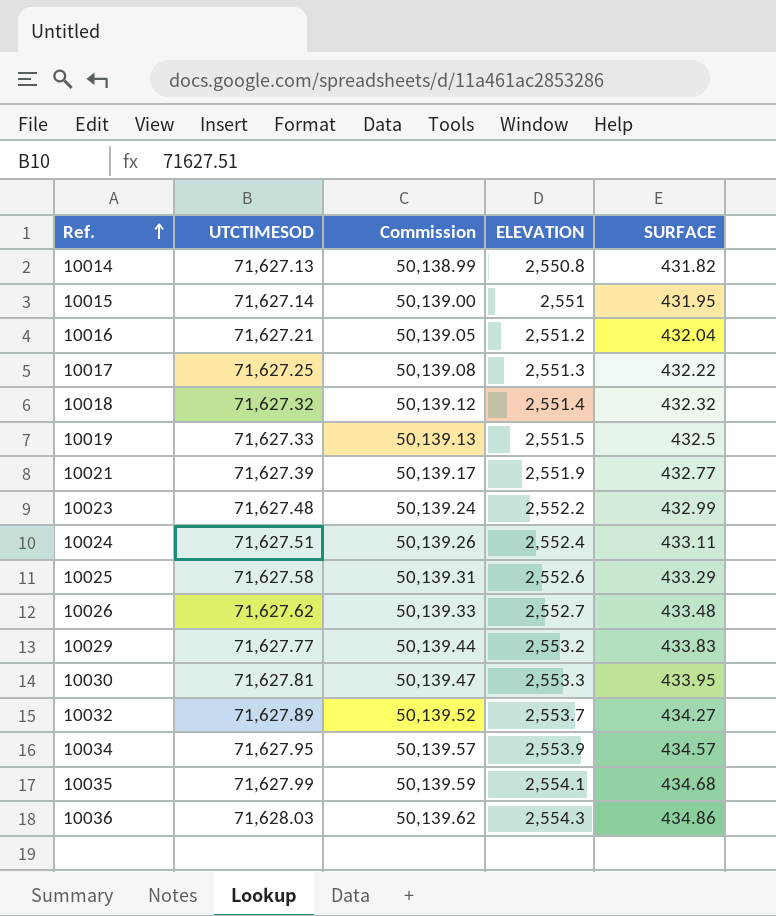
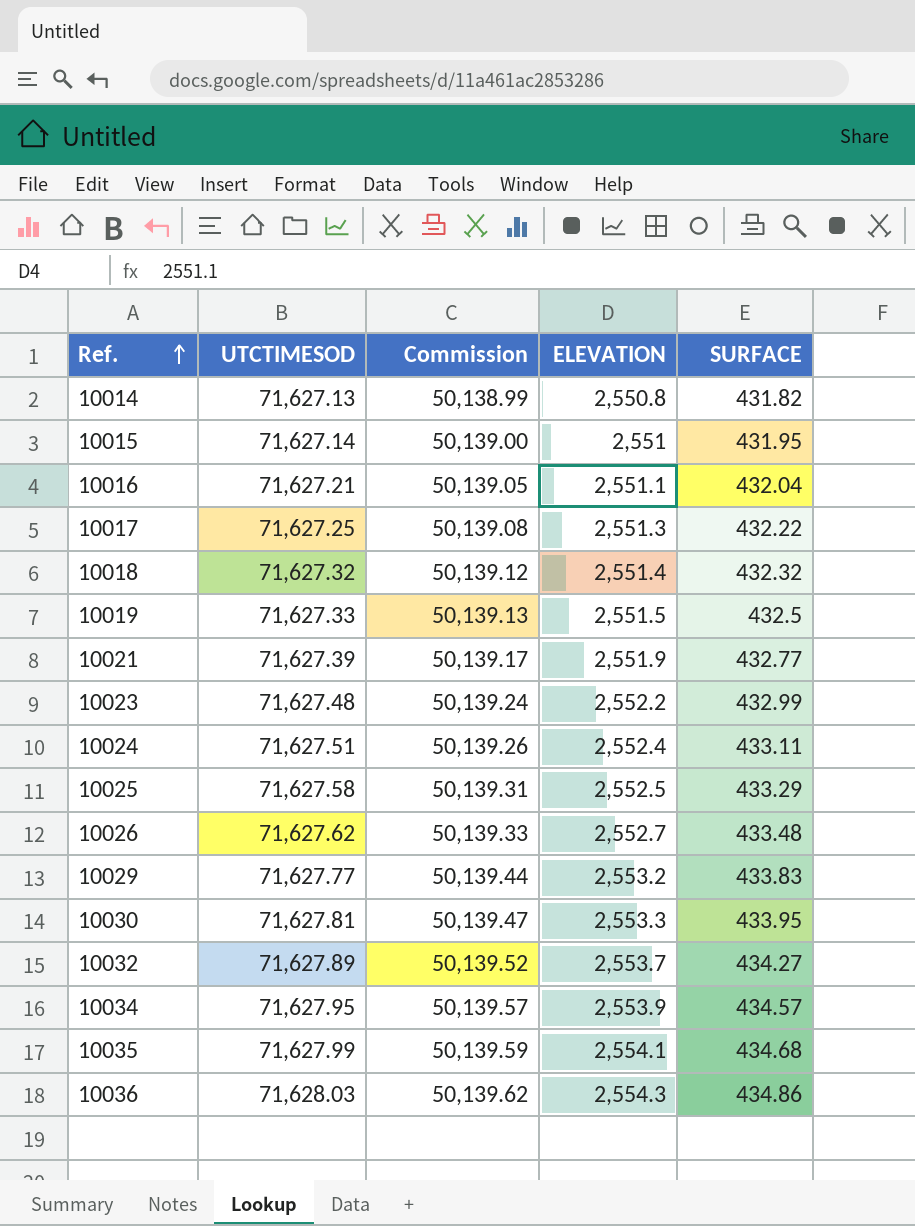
10016 | ELEVATION: 2,551.2 -> 2,551.1
10025 | ELEVATION: 2,552.6 -> 2,552.5

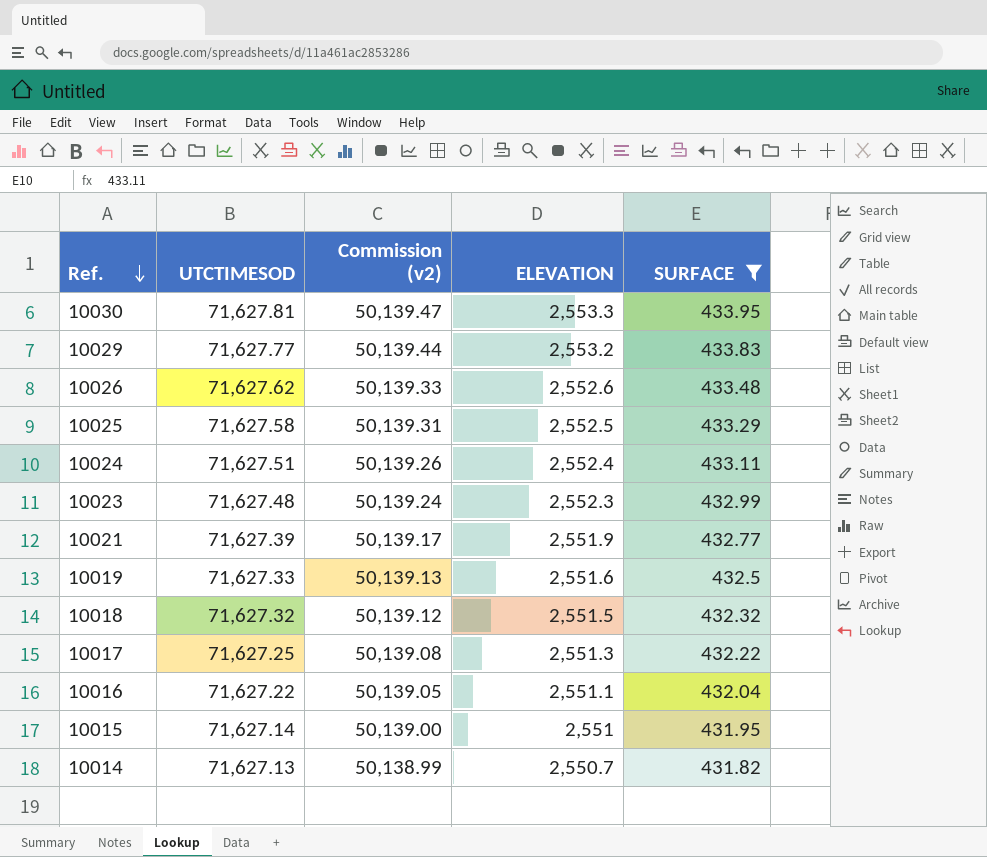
filter: none -> SURFACE <= 433.95
row order: Ref. ascending -> Ref. descending
column name: Commission -> Commission (v2)
10026 | ELEVATION: 2,552.7 -> 2,552.6
10023 | ELEVATION: 2,552.2 -> 2,552.3
10019 | ELEVATION: 2,551.5 -> 2,551.6
10018 | ELEVATION: 2,551.4 -> 2,551.5
10016 | UTCTIMESOD: 71,627.21 -> 71,627.22
10014 | ELEVATION: 2,550.8 -> 2,550.7

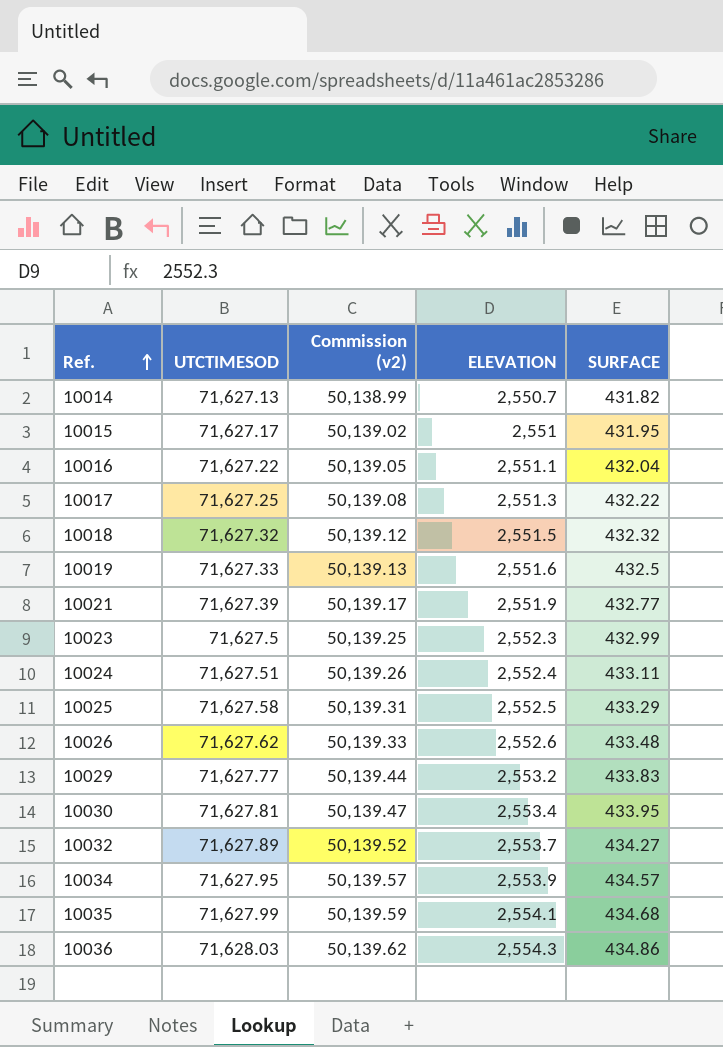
filter: SURFACE <= 433.95 -> none
row order: Ref. descending -> Ref. ascending
10015 | UTCTIMESOD: 71,627.14 -> 71,627.17
10015 | Commission (v2): 50,139.00 -> 50,139.02
10023 | UTCTIMESOD: 71,627.48 -> 71,627.5
10023 | Commission (v2): 50,139.24 -> 50,139.25
10030 | ELEVATION: 2,553.3 -> 2,553.4

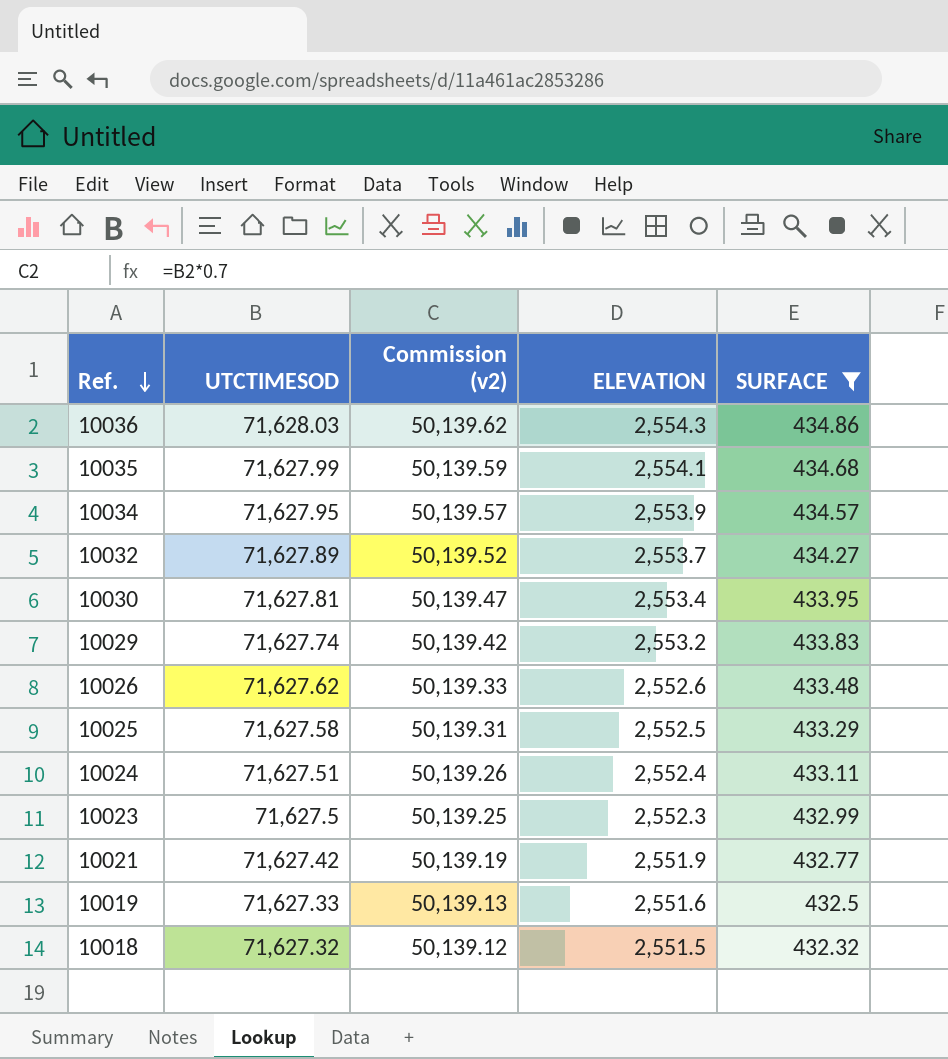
filter: none -> SURFACE >= 432.32
row order: Ref. ascending -> Ref. descending
10029 | UTCTIMESOD: 71,627.77 -> 71,627.74
10029 | Commission (v2): 50,139.44 -> 50,139.42
10021 | UTCTIMESOD: 71,627.39 -> 71,627.42
10021 | Commission (v2): 50,139.17 -> 50,139.19

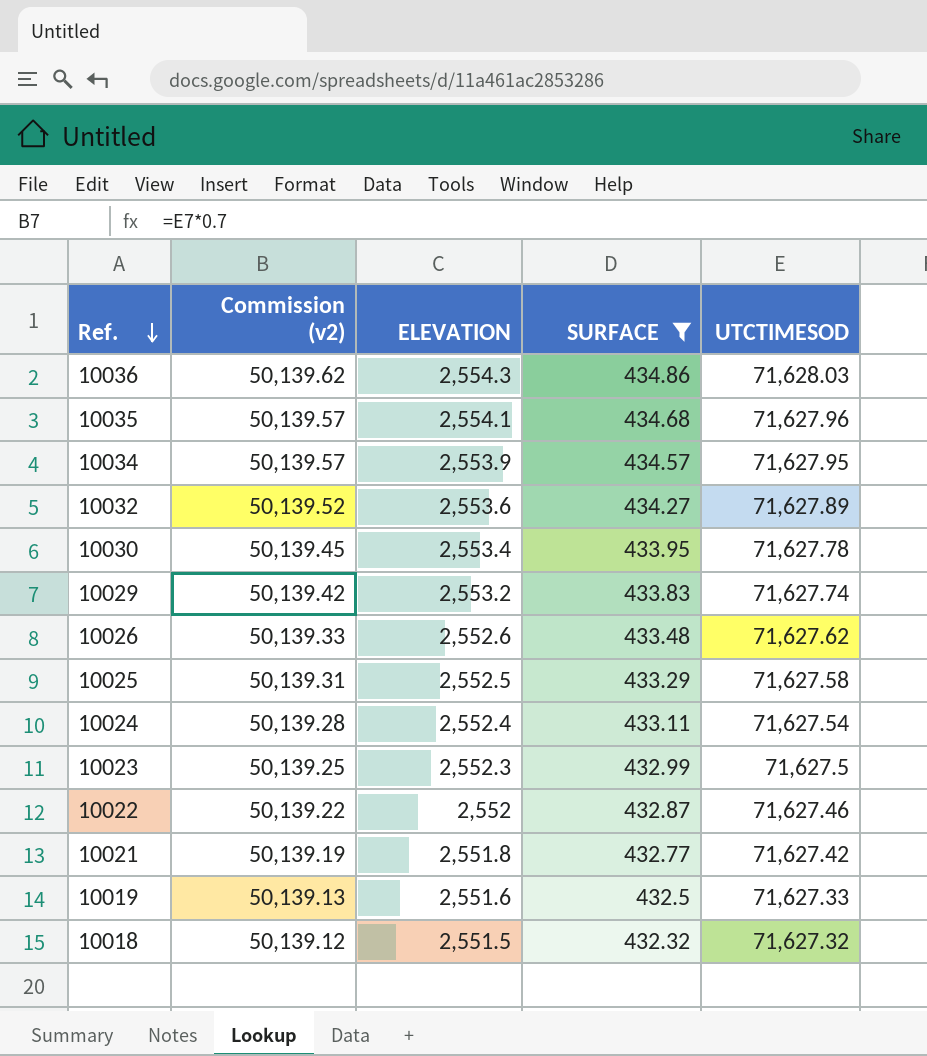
column UTCTIMESOD | position: 2 -> 5
10035 | Commission (v2): 50,139.59 -> 50,139.57
10035 | UTCTIMESOD: 71,627.99 -> 71,627.96
10032 | ELEVATION: 2,553.7 -> 2,553.6
10030 | Commission (v2): 50,139.47 -> 50,139.45
10030 | UTCTIMESOD: 71,627.81 -> 71,627.78
10024 | Commission (v2): 50,139.26 -> 50,139.28
10024 | UTCTIMESOD: 71,627.51 -> 71,627.54
row 10022: none -> 50,139.22 | 2,552 | 432.87 | 71,627.46
10021 | ELEVATION: 2,551.9 -> 2,551.8

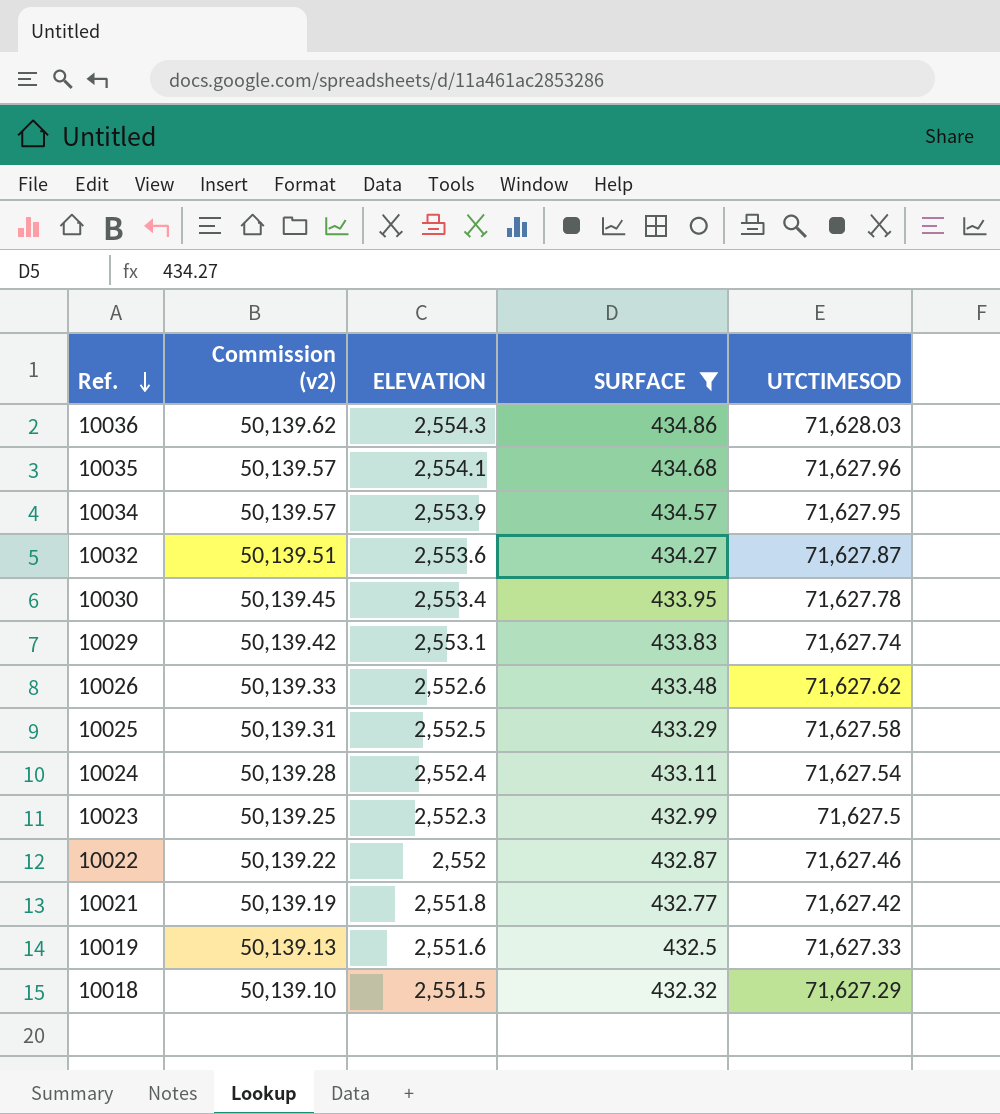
10032 | Commission (v2): 50,139.52 -> 50,139.51
10032 | UTCTIMESOD: 71,627.89 -> 71,627.87
10029 | ELEVATION: 2,553.2 -> 2,553.1
10018 | Commission (v2): 50,139.12 -> 50,139.10
10018 | UTCTIMESOD: 71,627.32 -> 71,627.29

